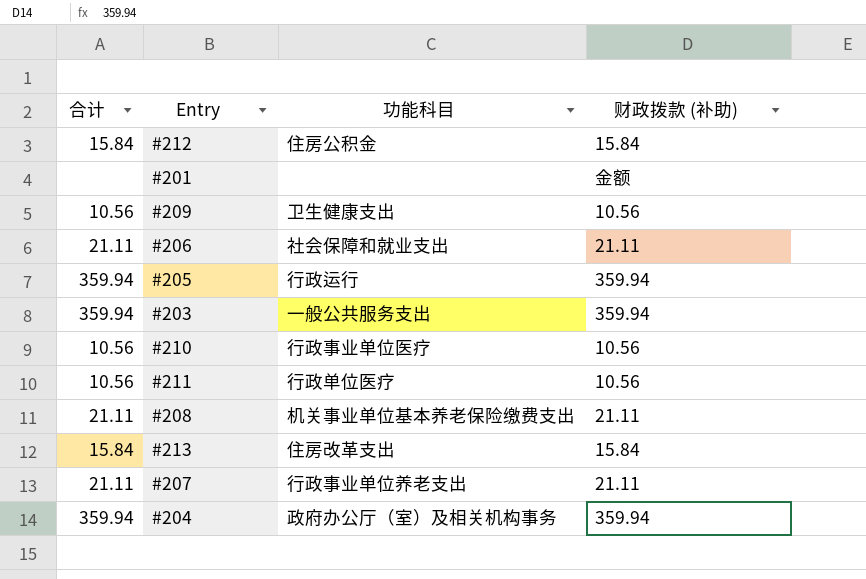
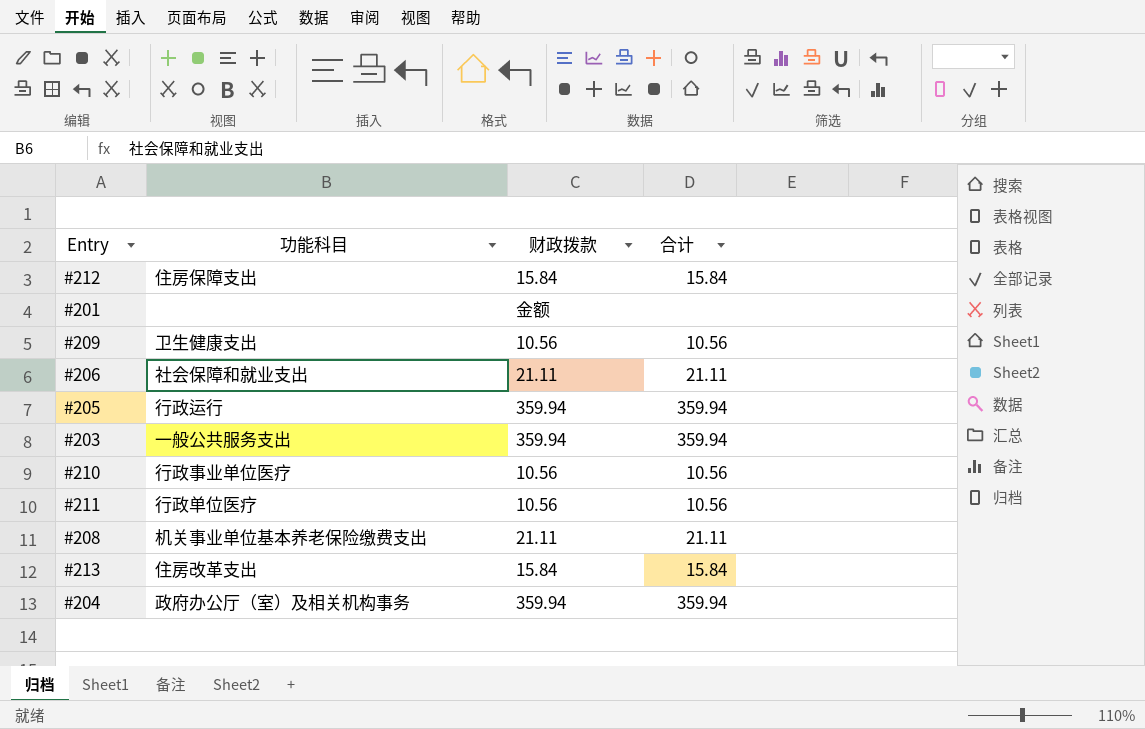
column name: 财政拨款 (补助) -> 财政拨款
column 合计 | position: 1 -> 4
row #207: 21.11 | 行政事业单位养老支出 | 21.11 -> none
#212 | 功能科目: 住房公积金 -> 住房保障支出

